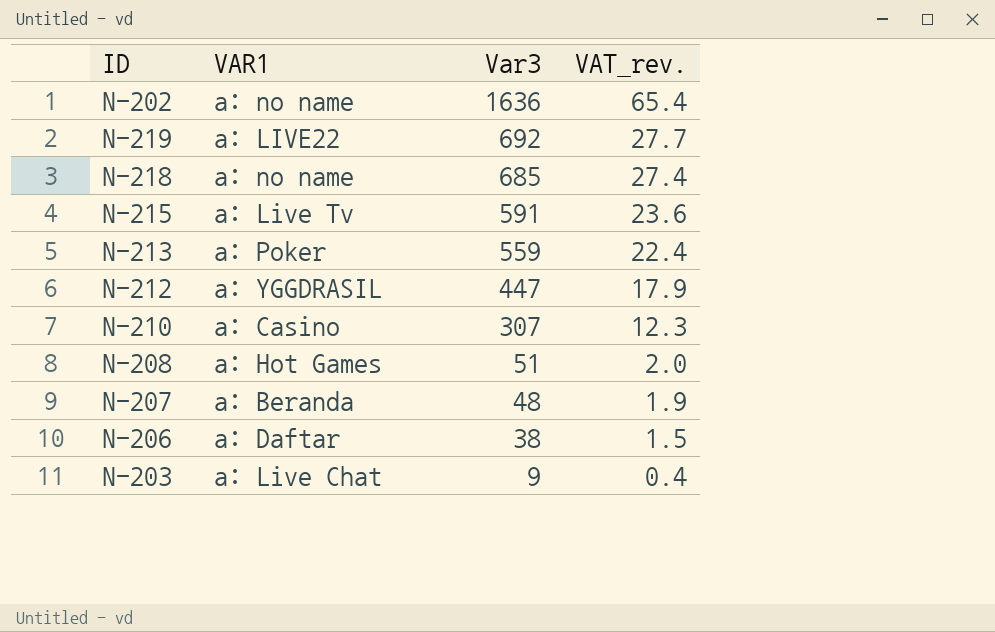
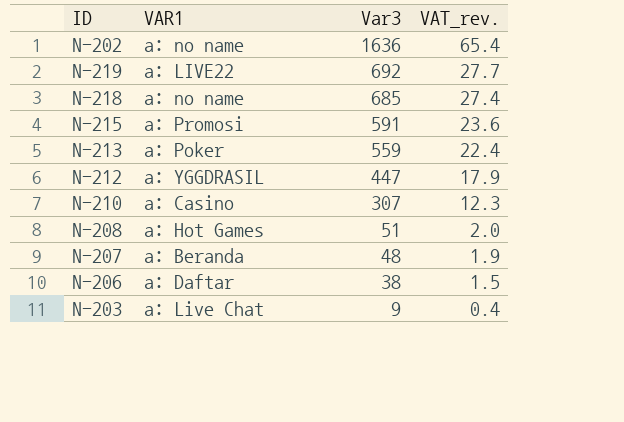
N-215 | VAR1: a: Live Tv -> a: Promosi

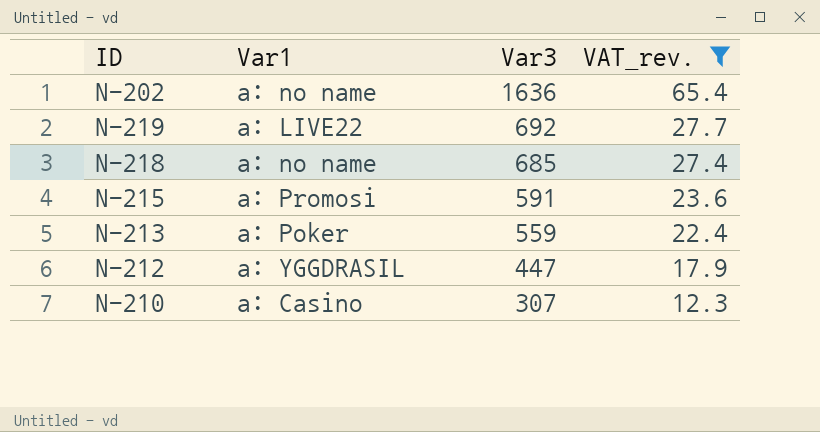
filter: none -> VAT_rev. >= 12.3
column name: VAR1 -> Var1

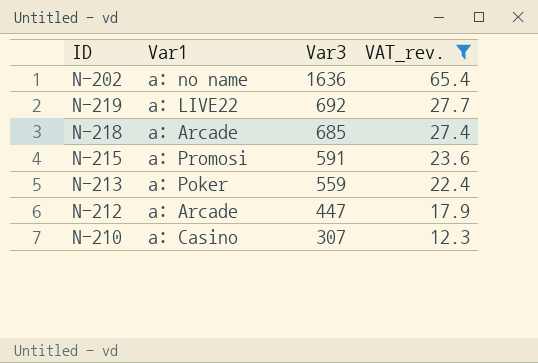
N-218 | Var1: a: no name -> a: Arcade
N-212 | Var1: a: YGGDRASIL -> a: Arcade

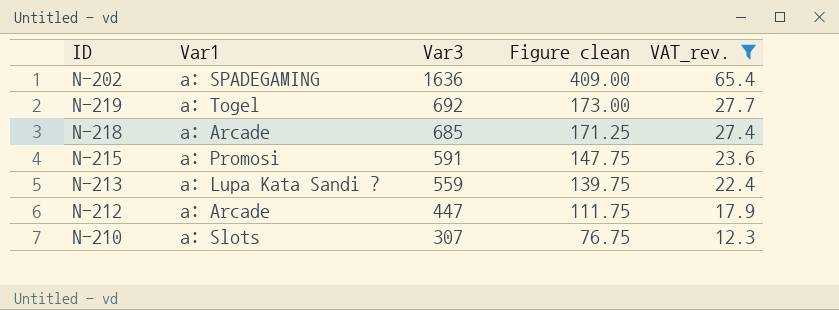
column Figure clean | formula: none -> [Var3] * 0.25
N-202 | Var1: a: no name -> a: SPADEGAMING
N-219 | Var1: a: LIVE22 -> a: Togel
N-213 | Var1: a: Poker -> a: Lupa Kata Sandi ?
N-210 | Var1: a: Casino -> a: Slots

